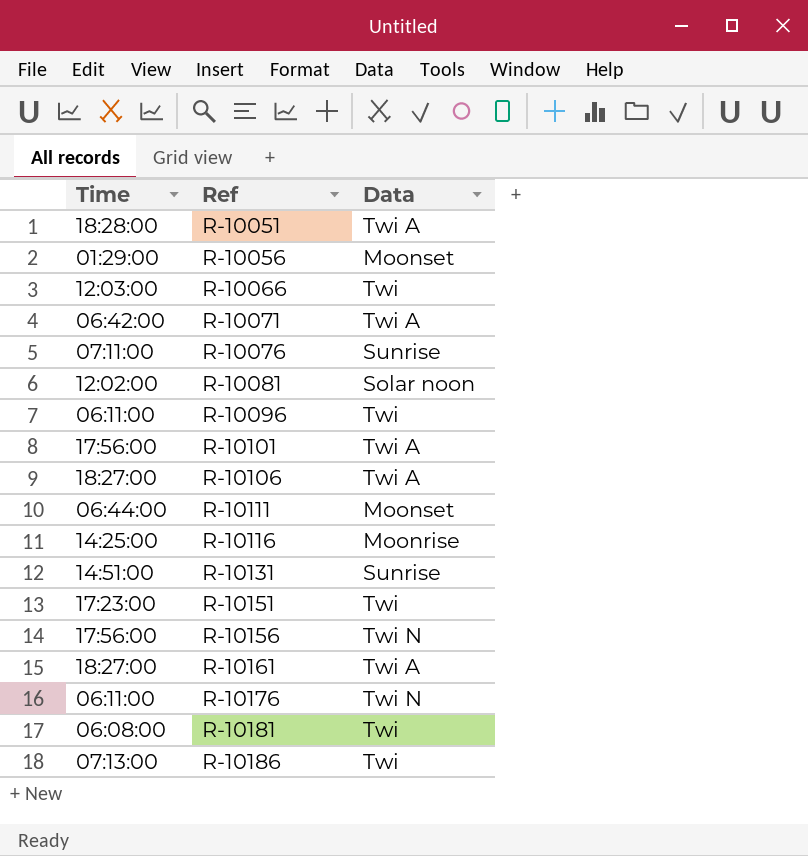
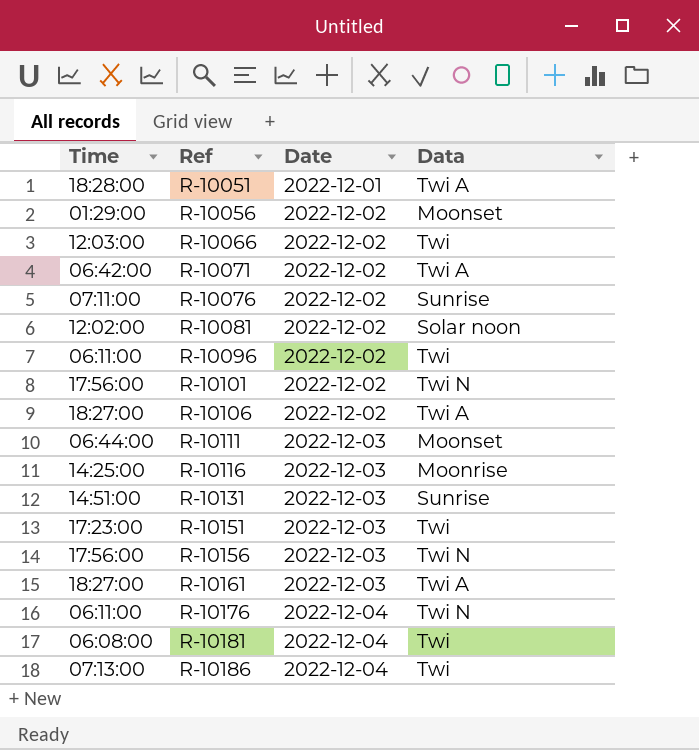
column Date | position: none -> 3
R-10101 | Data: Twi A -> Twi N

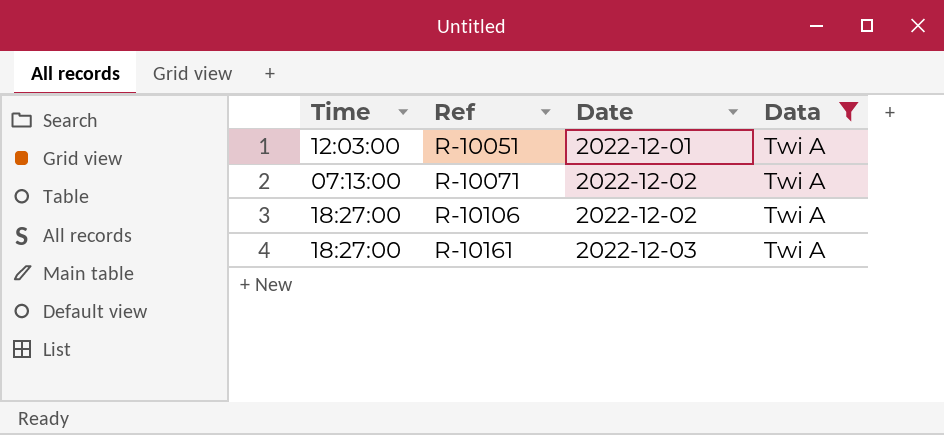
filter: none -> Data = Twi A
R-10051 | Time: 18:28:00 -> 12:03:00
R-10071 | Time: 06:42:00 -> 07:13:00

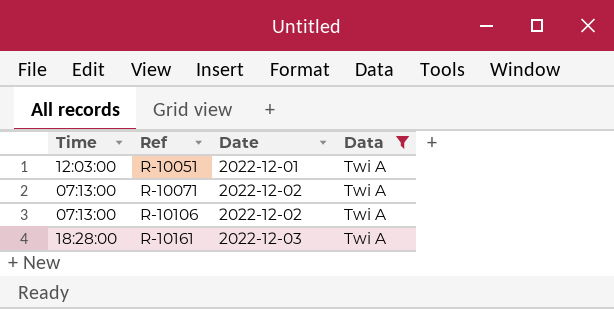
R-10106 | Time: 18:27:00 -> 07:13:00
R-10161 | Time: 18:27:00 -> 18:28:00

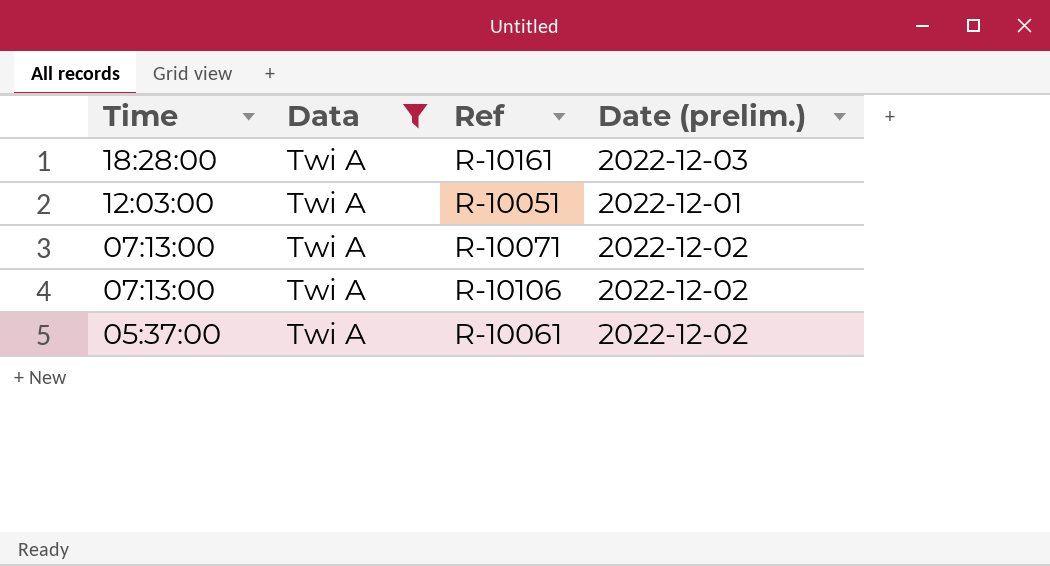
row order: Ref ascending -> Time descending
column Data | position: 4 -> 2
column name: Date -> Date (prelim.)
row R-10061: none -> 05:37:00 | Twi A | 2022-12-02

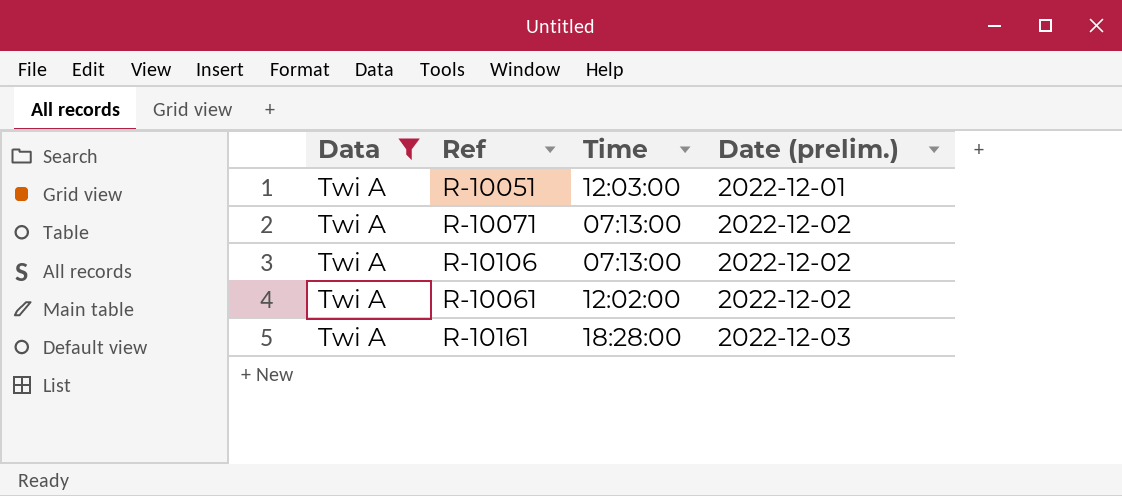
row order: Time descending -> Date (prelim.) ascending
column Time | position: 1 -> 3
R-10061 | Time: 05:37:00 -> 12:02:00

